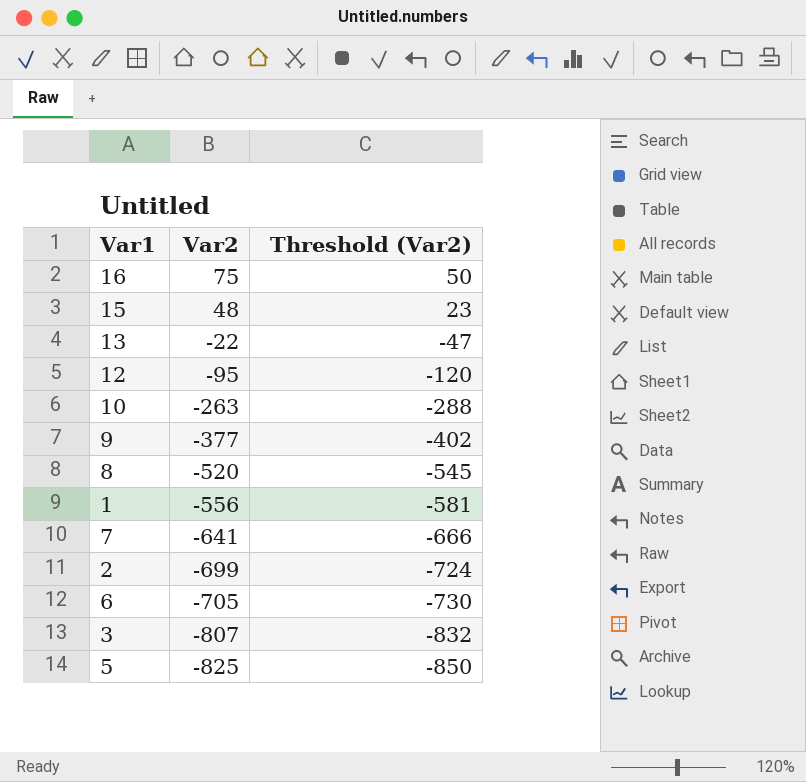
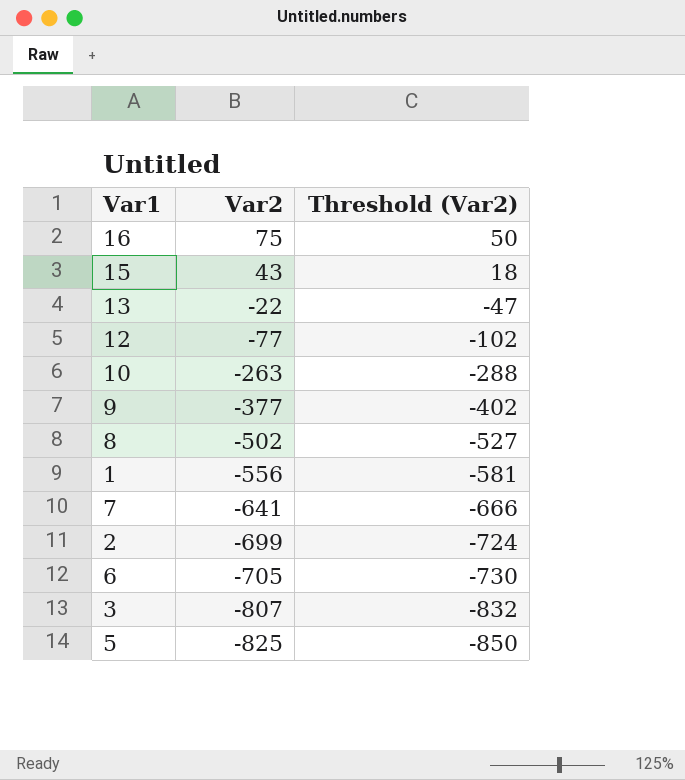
15 | Var2: 48 -> 43
15 | Threshold (Var2): 23 -> 18
12 | Var2: -95 -> -77
12 | Threshold (Var2): -120 -> -102
8 | Var2: -520 -> -502
8 | Threshold (Var2): -545 -> -527

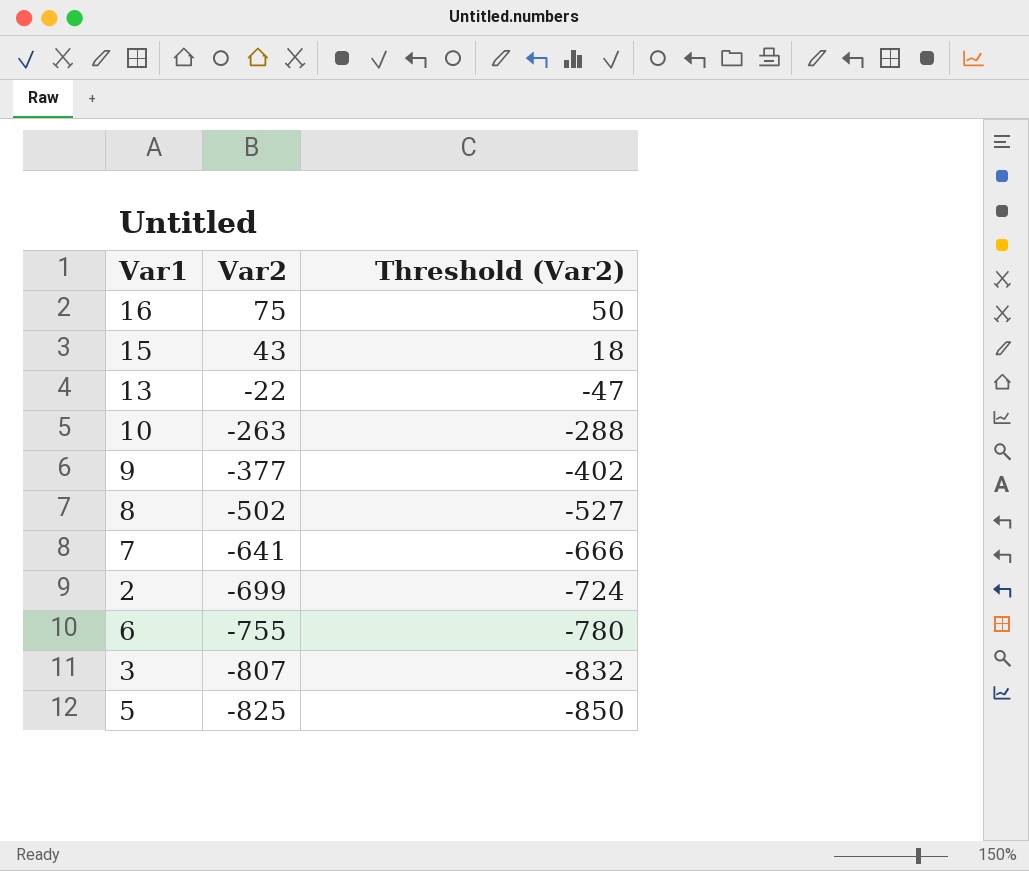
row 12: -77 | -102 -> none
row 1: -556 | -581 -> none
6 | Var2: -705 -> -755
6 | Threshold (Var2): -730 -> -780

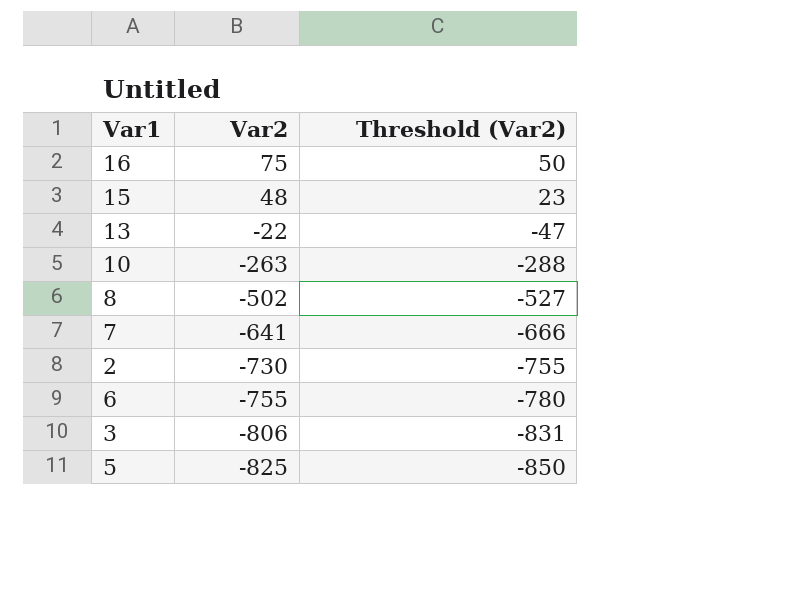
row 9: -377 | -402 -> none
15 | Var2: 43 -> 48
15 | Threshold (Var2): 18 -> 23
2 | Var2: -699 -> -730
2 | Threshold (Var2): -724 -> -755
3 | Var2: -807 -> -806
3 | Threshold (Var2): -832 -> -831

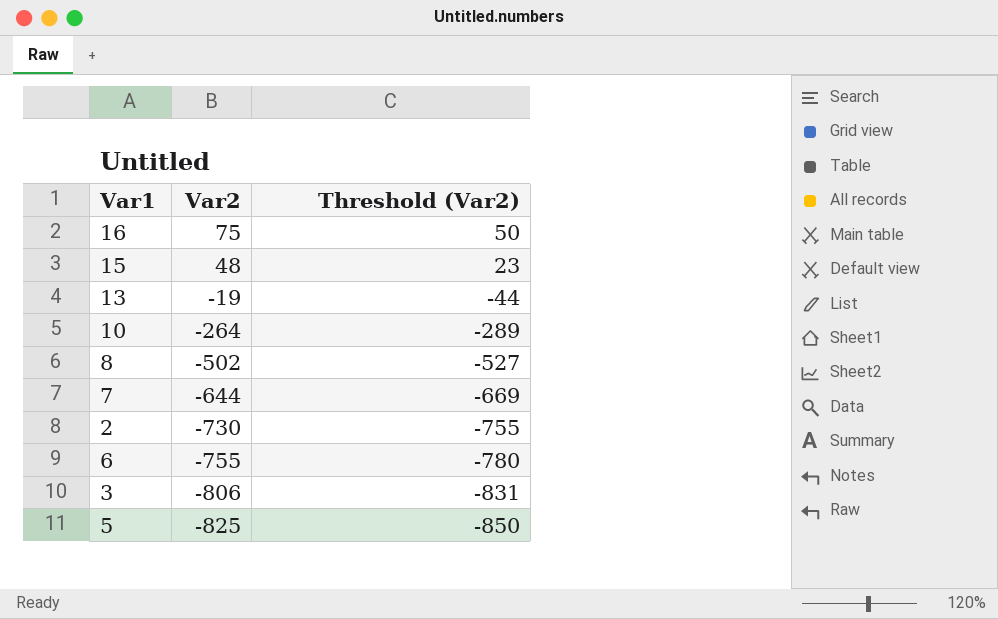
13 | Var2: -22 -> -19
13 | Threshold (Var2): -47 -> -44
10 | Var2: -263 -> -264
10 | Threshold (Var2): -288 -> -289
7 | Var2: -641 -> -644
7 | Threshold (Var2): -666 -> -669

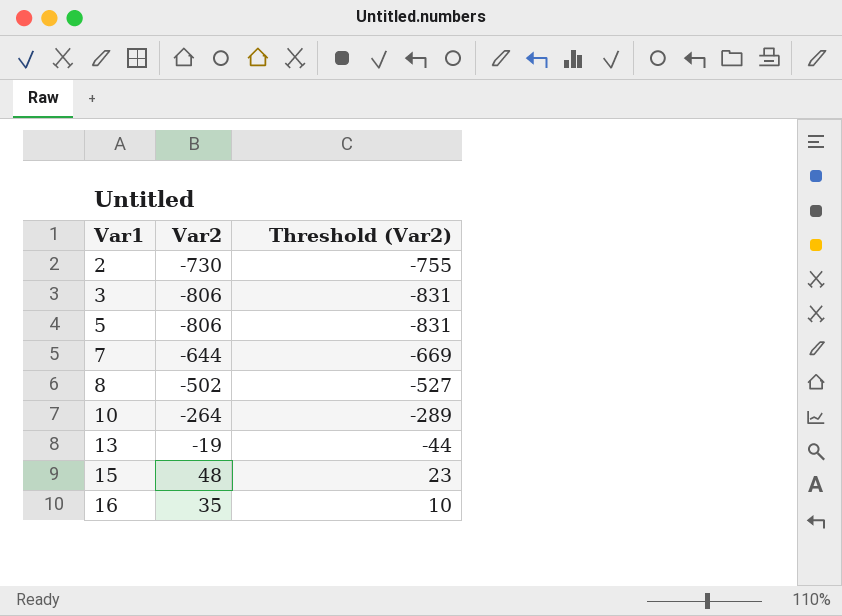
row order: Var2 descending -> Var1 ascending
row 6: -755 | -780 -> none
5 | Var2: -825 -> -806
5 | Threshold (Var2): -850 -> -831
16 | Var2: 75 -> 35
16 | Threshold (Var2): 50 -> 10

